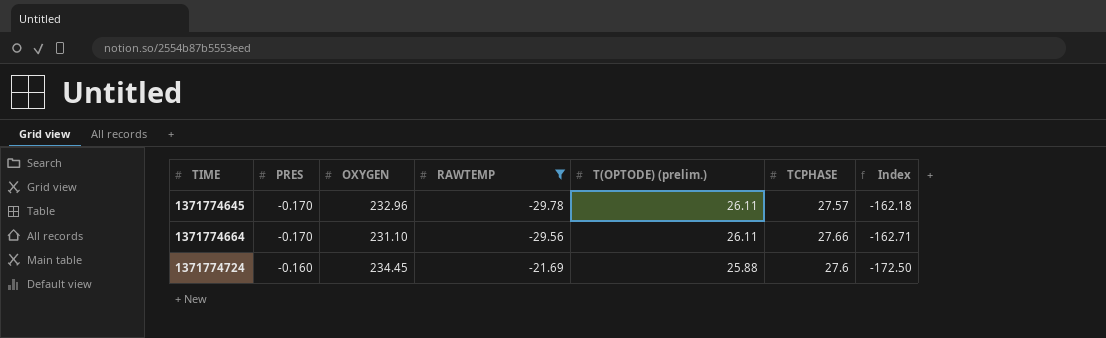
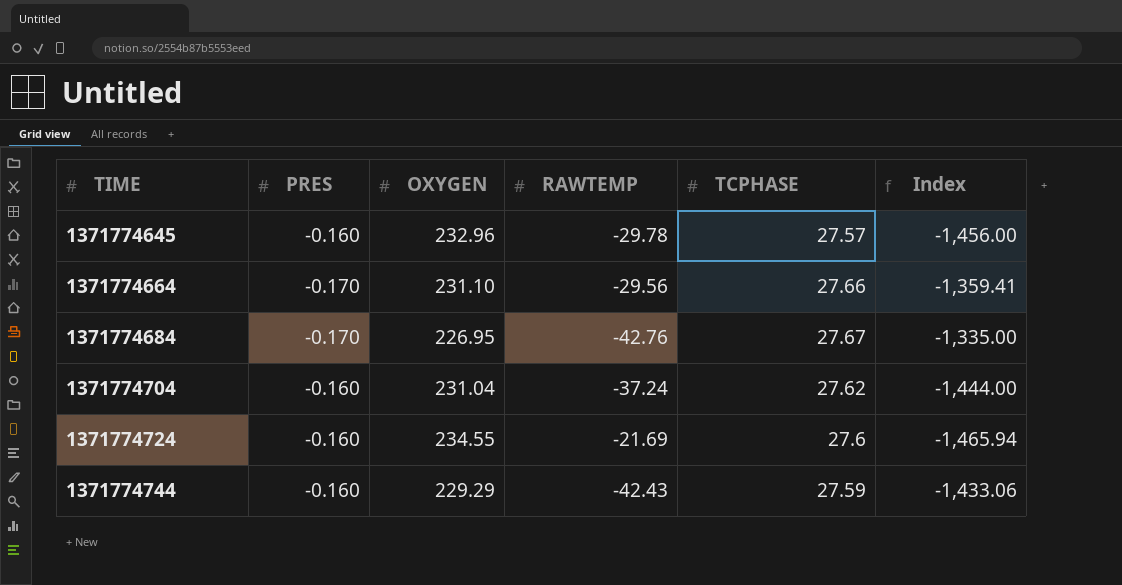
filter: RAWTEMP >= -29.78 -> none
column T(OPTODE) (prelim.) | position: 5 -> none
column Index | formula: [TCPHASE] / [PRES] -> [OXYGEN] / [PRES]
1371774645 | PRES: -0.170 -> -0.160
1371774724 | OXYGEN: 234.45 -> 234.55

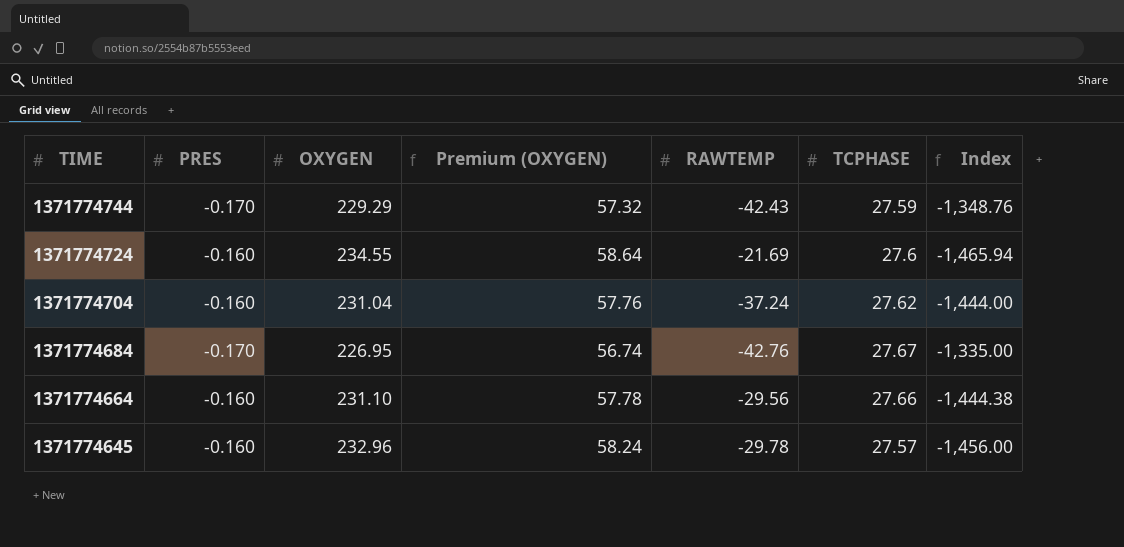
row order: TIME ascending -> TIME descending
column Premium (OXYGEN) | formula: none -> [OXYGEN] * 0.25
1371774744 | PRES: -0.160 -> -0.170
1371774744 | Index: -1,433.06 -> -1,348.76
1371774664 | PRES: -0.170 -> -0.160
1371774664 | Index: -1,359.41 -> -1,444.38

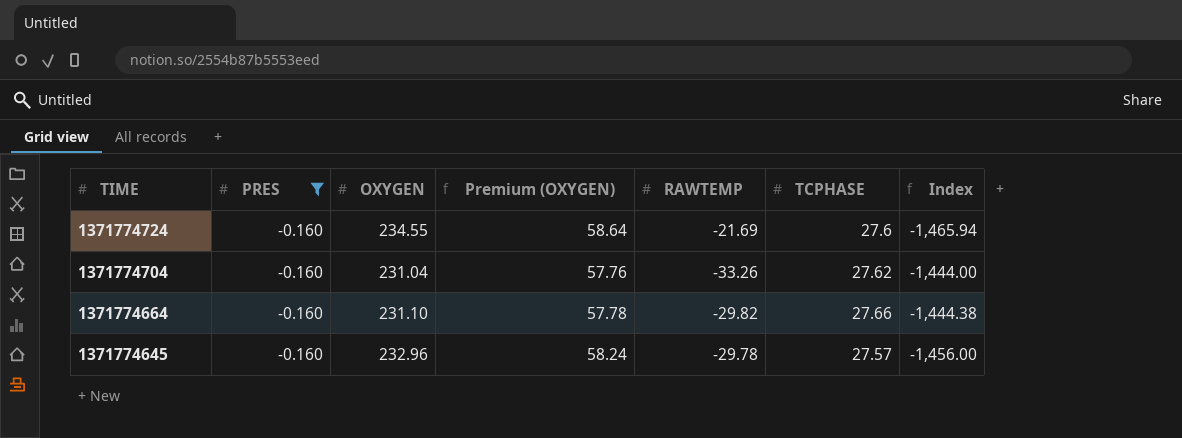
filter: none -> PRES = -0.160
1371774704 | RAWTEMP: -37.24 -> -33.26
1371774664 | RAWTEMP: -29.56 -> -29.82

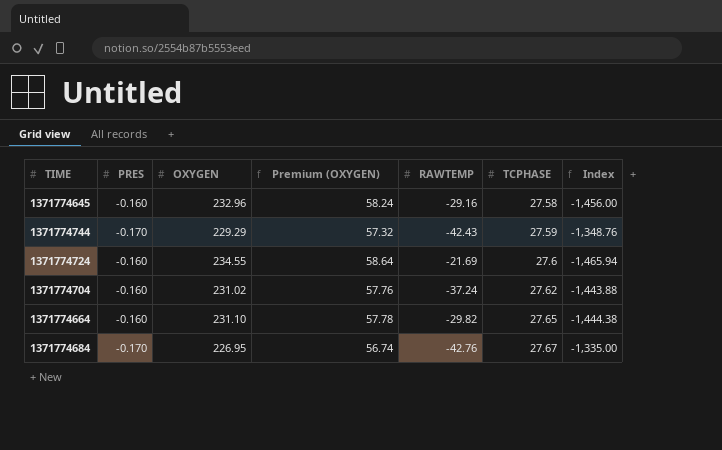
filter: PRES = -0.160 -> none
row order: TIME descending -> TCPHASE ascending
1371774645 | RAWTEMP: -29.78 -> -29.16
1371774645 | TCPHASE: 27.57 -> 27.58
1371774704 | OXYGEN: 231.04 -> 231.02
1371774704 | RAWTEMP: -33.26 -> -37.24
1371774704 | Index: -1,444.00 -> -1,443.88
1371774664 | TCPHASE: 27.66 -> 27.65

